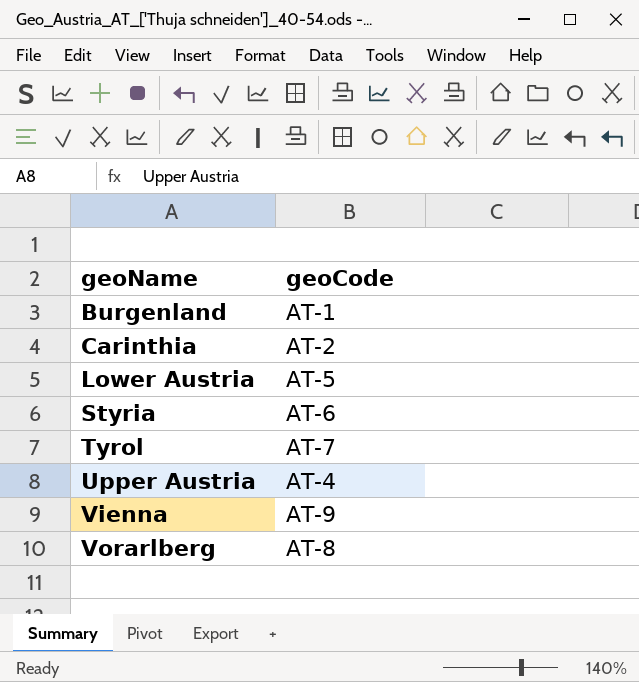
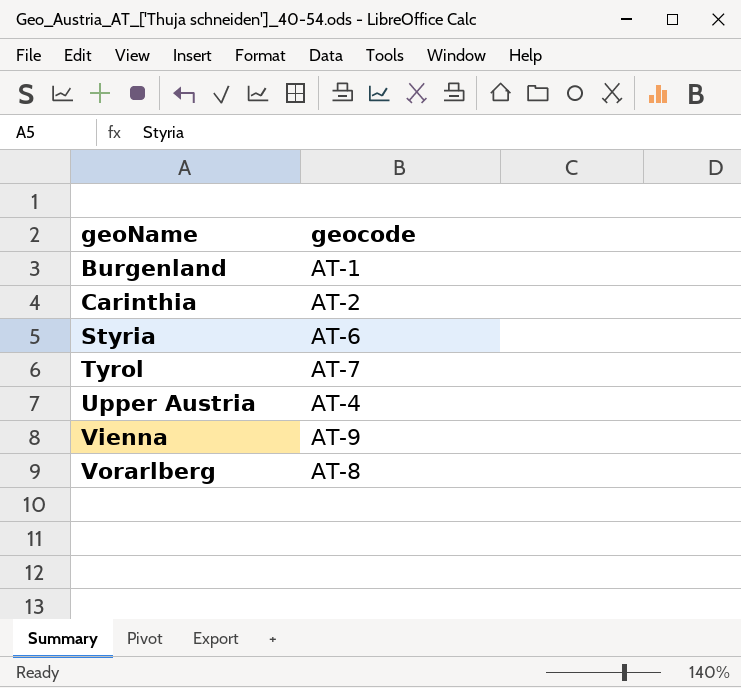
column name: geoCode -> geocode
row Lower Austria: AT-5 -> none

